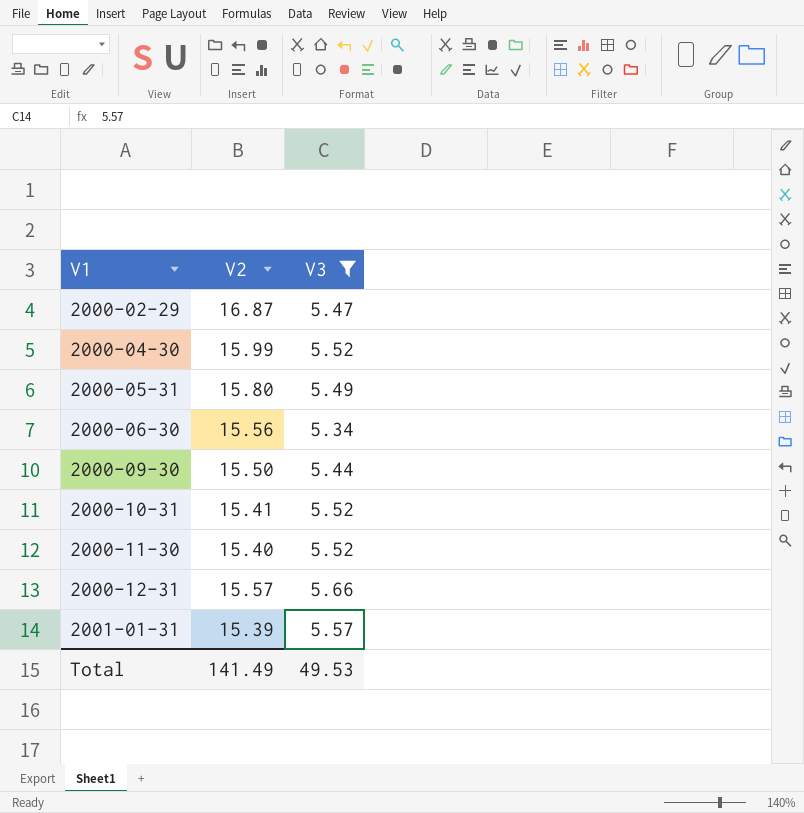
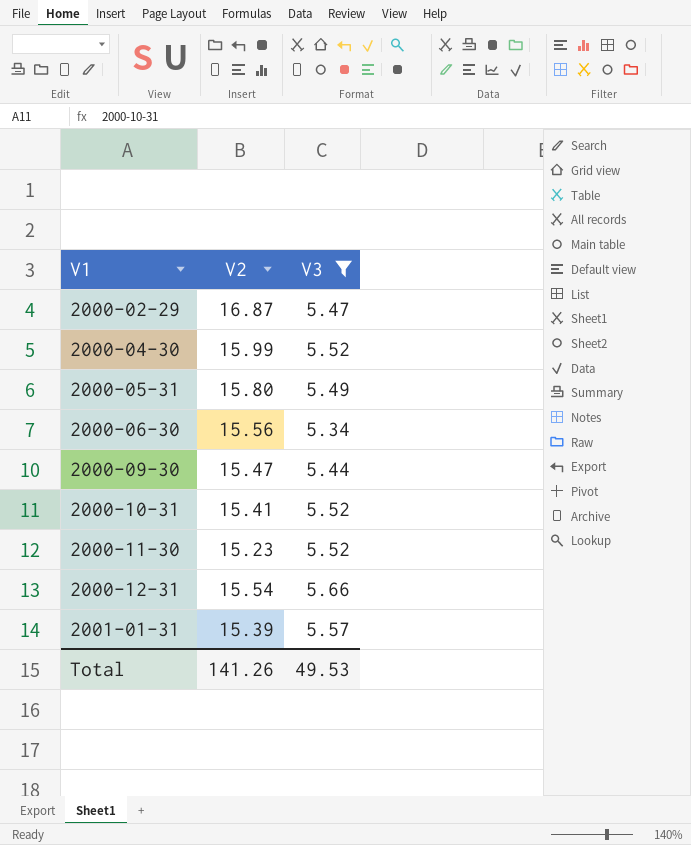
2000-09-30 | V2: 15.50 -> 15.47
2000-11-30 | V2: 15.40 -> 15.23
2000-12-31 | V2: 15.57 -> 15.54
Total | V2: 141.49 -> 141.26

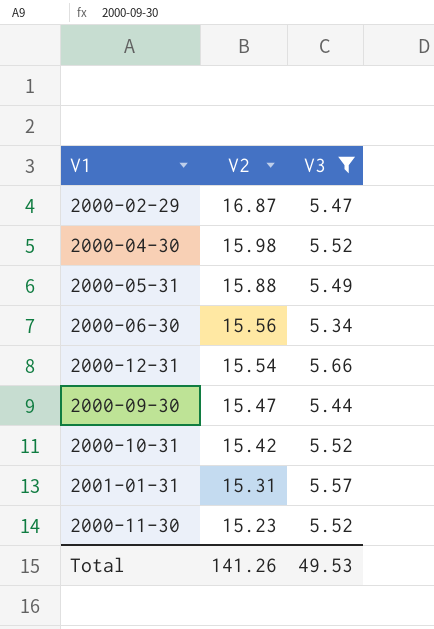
row order: V1 ascending -> V2 descending
2000-04-30 | V2: 15.99 -> 15.98
2000-05-31 | V2: 15.80 -> 15.88
2000-10-31 | V2: 15.41 -> 15.42
2001-01-31 | V2: 15.39 -> 15.31

